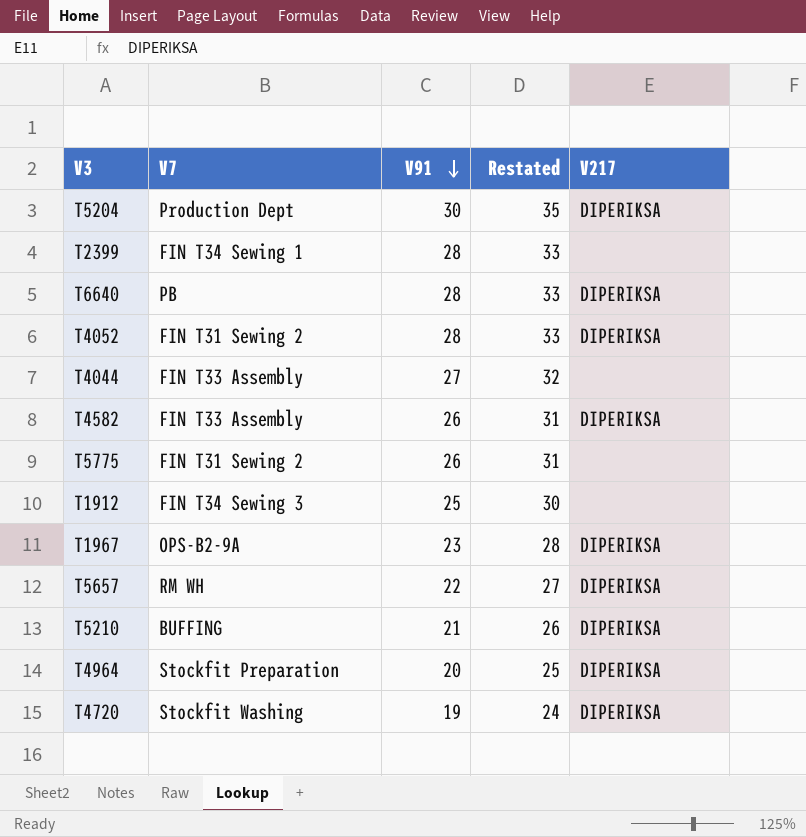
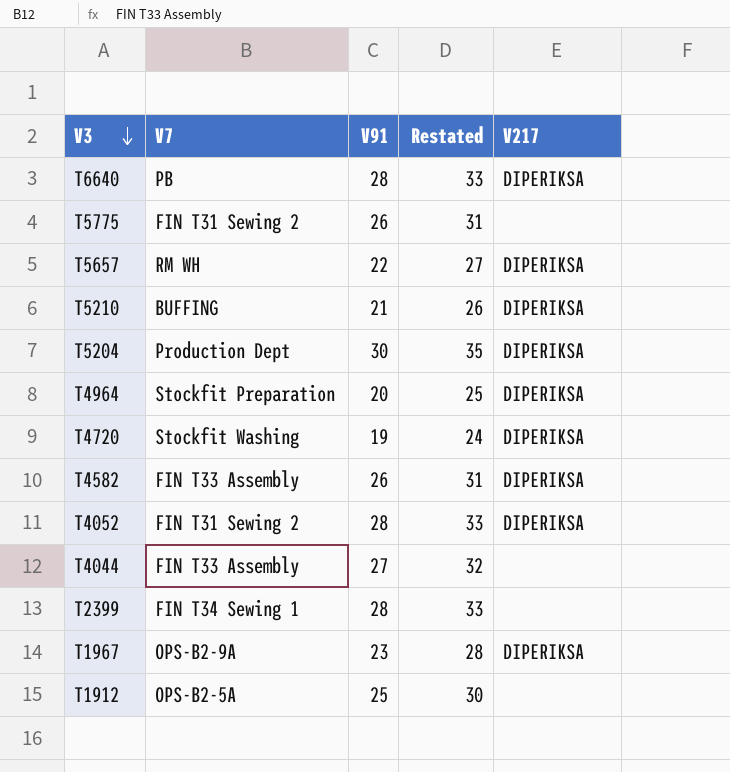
row order: V91 descending -> V3 descending
T1912 | V7: FIN T34 Sewing 3 -> OPS-B2-5A

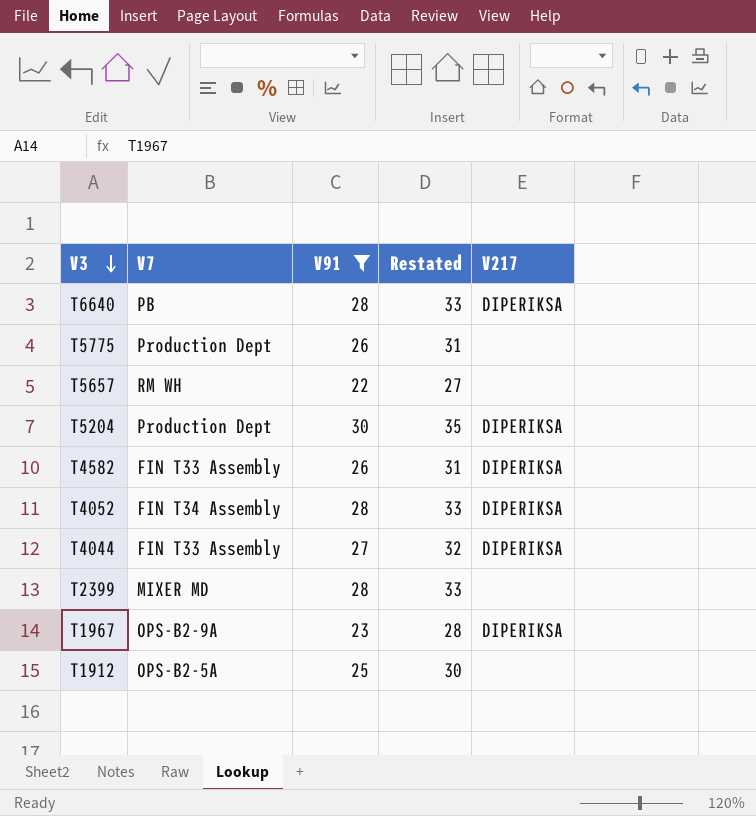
filter: none -> V91 >= 22
T5775 | V7: FIN T31 Sewing 2 -> Production Dept
T5657 | V217: DIPERIKSA -> none
T4052 | V7: FIN T31 Sewing 2 -> FIN T34 Assembly
T4044 | V217: none -> DIPERIKSA
T2399 | V7: FIN T34 Sewing 1 -> MIXER MD

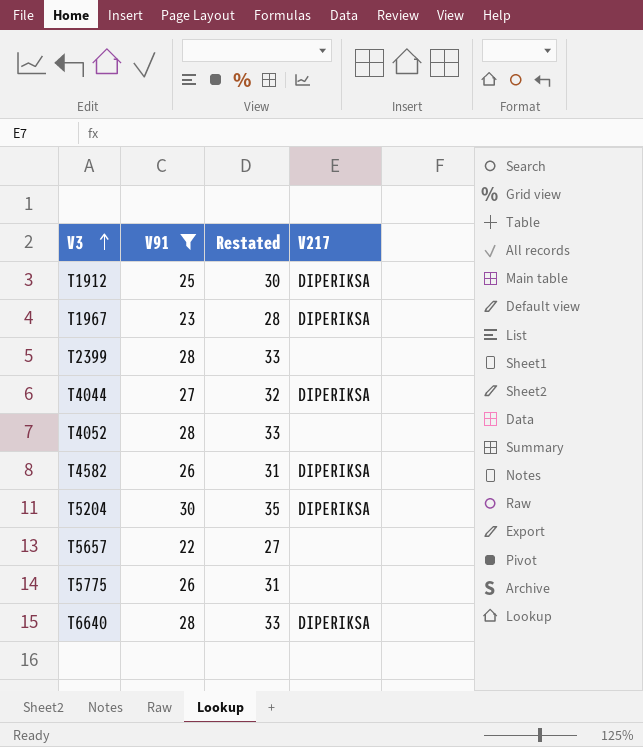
row order: V3 descending -> V3 ascending
column V7 | position: 2 -> none
T1912 | V217: none -> DIPERIKSA
T4052 | V217: DIPERIKSA -> none

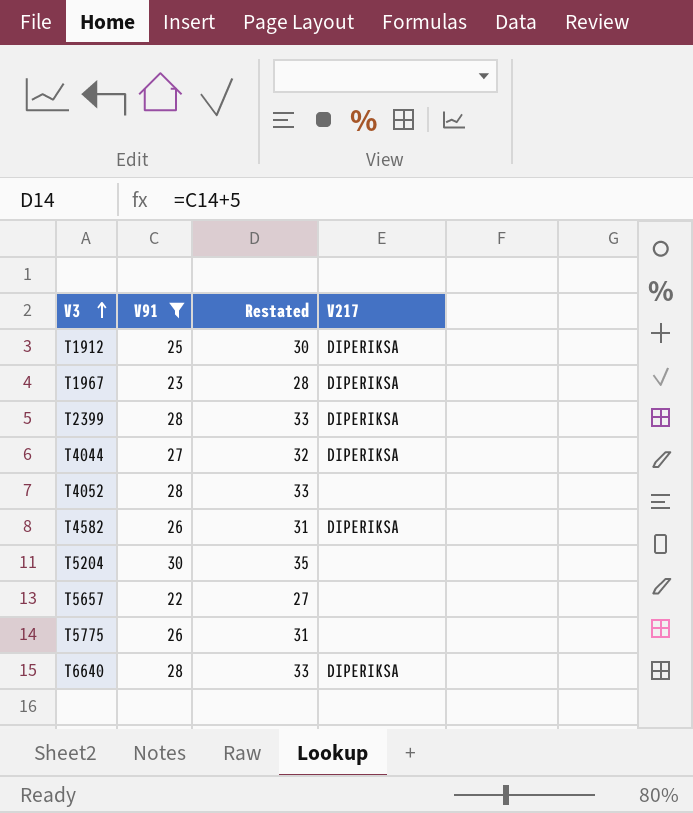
T2399 | V217: none -> DIPERIKSA
T5204 | V217: DIPERIKSA -> none

